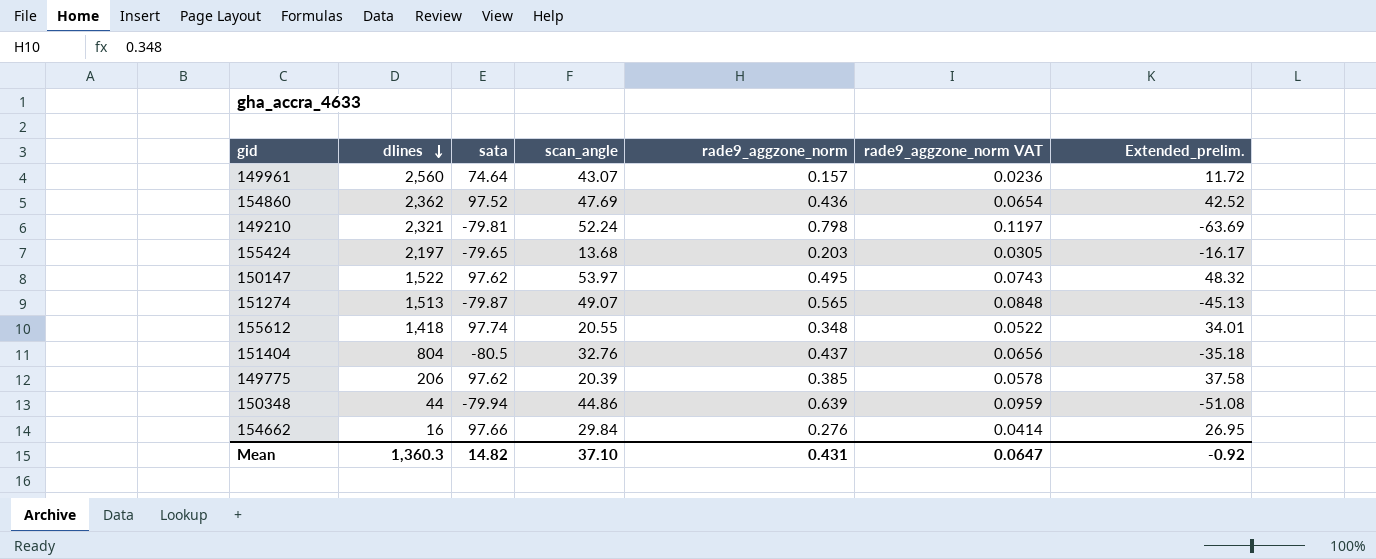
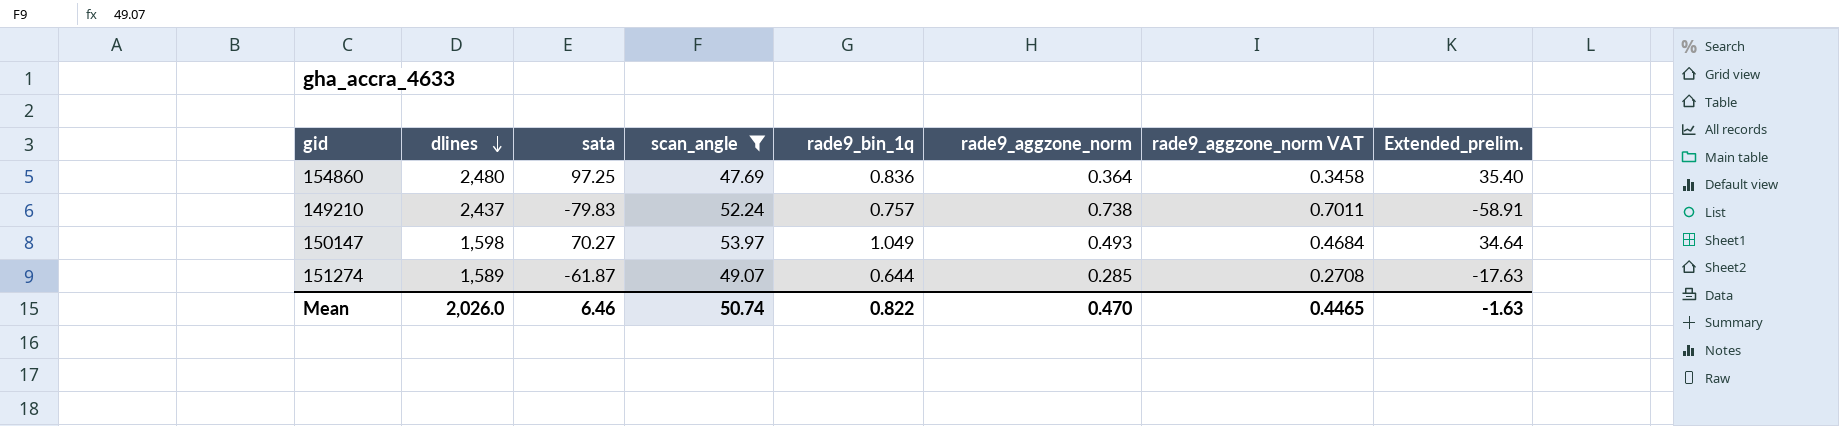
filter: none -> scan_angle >= 47.69
column rade9_bin_1q | position: none -> 5
column rade9_aggzone_norm VAT | formula: [rade9_aggzone_norm] * 0.15 -> [rade9_aggzone_norm] * 0.95
154860 | dlines: 2,362 -> 2,480
154860 | sata: 97.52 -> 97.25
154860 | rade9_aggzone_norm: 0.436 -> 0.364
154860 | Extended_prelim.: 42.52 -> 35.40
149210 | dlines: 2,321 -> 2,437
149210 | sata: -79.81 -> -79.83
149210 | rade9_aggzone_norm: 0.798 -> 0.738
149210 | Extended_prelim.: -63.69 -> -58.91
150147 | dlines: 1,522 -> 1,598
150147 | sata: 97.62 -> 70.27
150147 | rade9_aggzone_norm: 0.495 -> 0.493
150147 | Extended_prelim.: 48.32 -> 34.64
151274 | dlines: 1,513 -> 1,589
151274 | sata: -79.87 -> -61.87
151274 | rade9_aggzone_norm: 0.565 -> 0.285
151274 | Extended_prelim.: -45.13 -> -17.63
Mean | dlines: 1,360.3 -> 2,026.0
Mean | sata: 14.82 -> 6.46
Mean | scan_angle: 37.10 -> 50.74
Mean | rade9_aggzone_norm: 0.431 -> 0.470
Mean | rade9_aggzone_norm VAT: 0.0647 -> 0.4465
Mean | Extended_prelim.: -0.92 -> -1.63

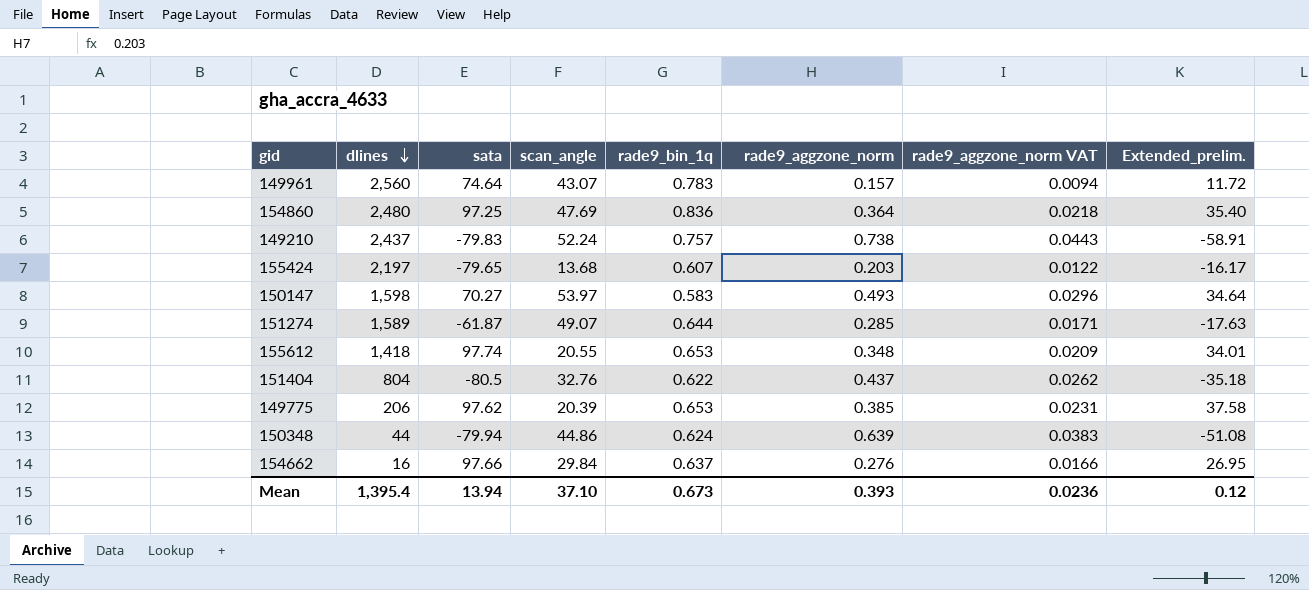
filter: scan_angle >= 47.69 -> none
column rade9_aggzone_norm VAT | formula: [rade9_aggzone_norm] * 0.95 -> [rade9_aggzone_norm] * 0.06
150147 | rade9_bin_1q: 1.049 -> 0.583
Mean | dlines: 2,026.0 -> 1,395.4
Mean | sata: 6.46 -> 13.94
Mean | scan_angle: 50.74 -> 37.10
Mean | rade9_bin_1q: 0.822 -> 0.673
Mean | rade9_aggzone_norm: 0.470 -> 0.393
Mean | rade9_aggzone_norm VAT: 0.4465 -> 0.0236
Mean | Extended_prelim.: -1.63 -> 0.12

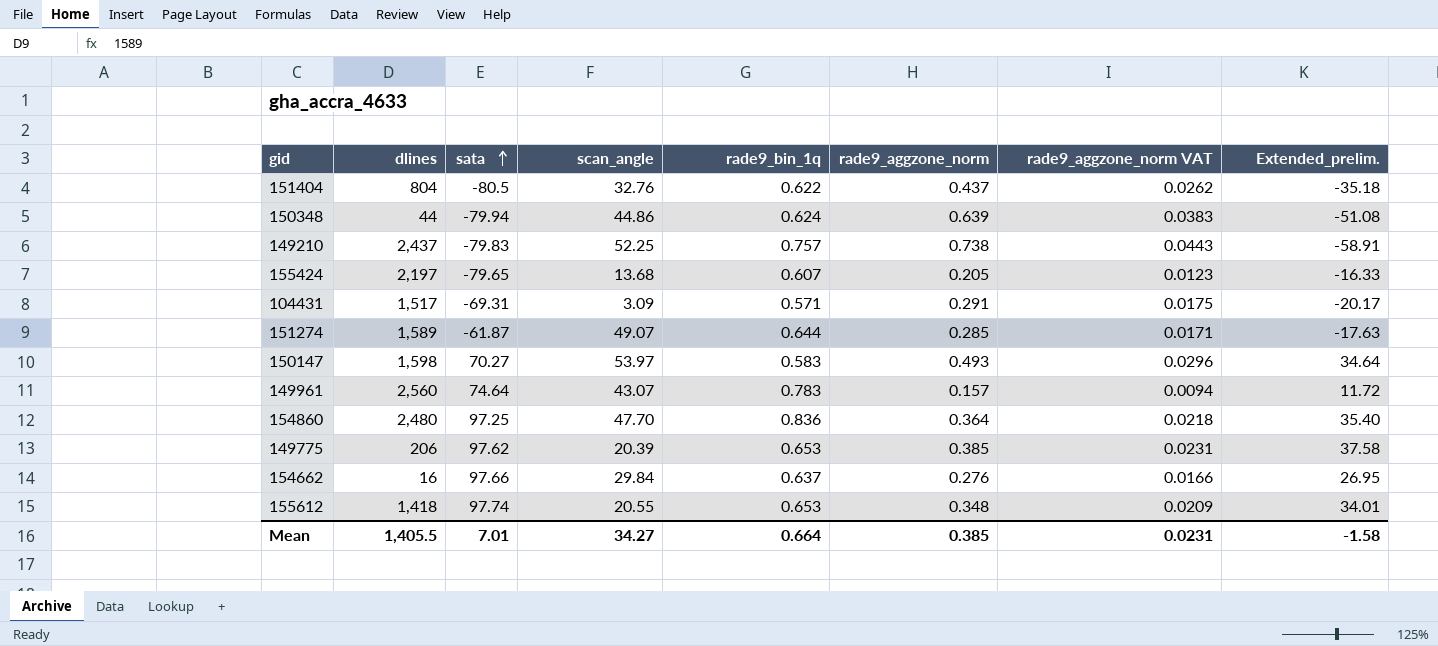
row order: dlines descending -> sata ascending
149210 | scan_angle: 52.24 -> 52.25
155424 | rade9_aggzone_norm: 0.203 -> 0.205
155424 | rade9_aggzone_norm VAT: 0.0122 -> 0.0123
155424 | Extended_prelim.: -16.17 -> -16.33
row 104431: none -> 1,517 | -69.31 | 3.09 | 0.571 | 0.291 | 0.0175 | -20.17
154860 | scan_angle: 47.69 -> 47.70
Mean | dlines: 1,395.4 -> 1,405.5
Mean | sata: 13.94 -> 7.01
Mean | scan_angle: 37.10 -> 34.27
Mean | rade9_bin_1q: 0.673 -> 0.664
Mean | rade9_aggzone_norm: 0.393 -> 0.385
Mean | rade9_aggzone_norm VAT: 0.0236 -> 0.0231
Mean | Extended_prelim.: 0.12 -> -1.58

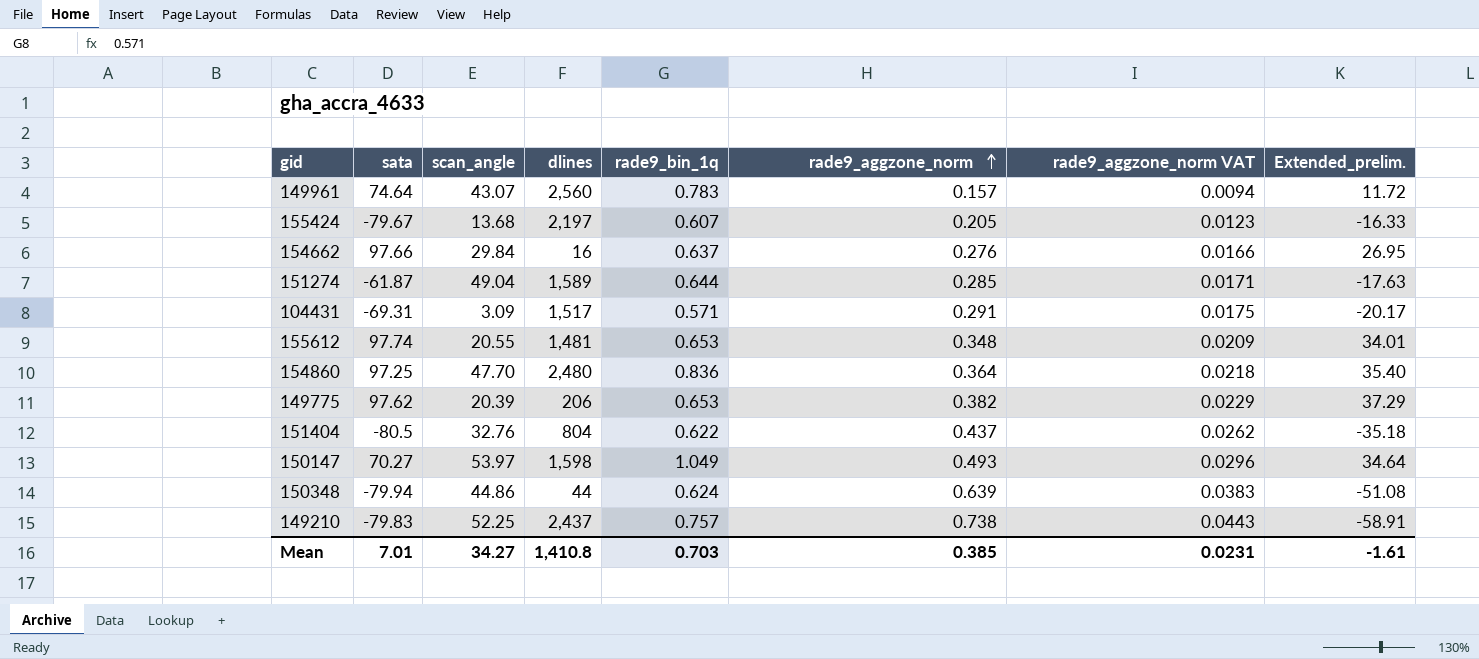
row order: sata ascending -> rade9_aggzone_norm ascending
column dlines | position: 2 -> 4
155424 | sata: -79.65 -> -79.67
151274 | scan_angle: 49.07 -> 49.04
155612 | dlines: 1,418 -> 1,481
149775 | rade9_aggzone_norm: 0.385 -> 0.382
149775 | rade9_aggzone_norm VAT: 0.0231 -> 0.0229
149775 | Extended_prelim.: 37.58 -> 37.29
150147 | rade9_bin_1q: 0.583 -> 1.049
Mean | dlines: 1,405.5 -> 1,410.8
Mean | rade9_bin_1q: 0.664 -> 0.703
Mean | Extended_prelim.: -1.58 -> -1.61

